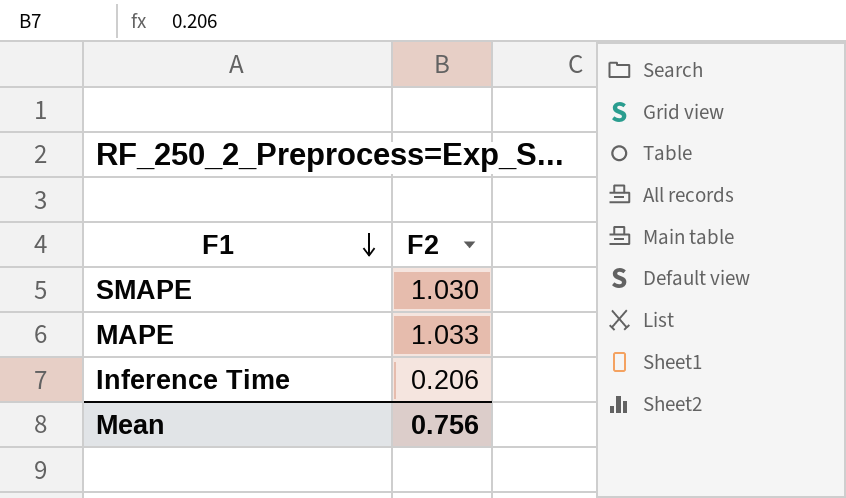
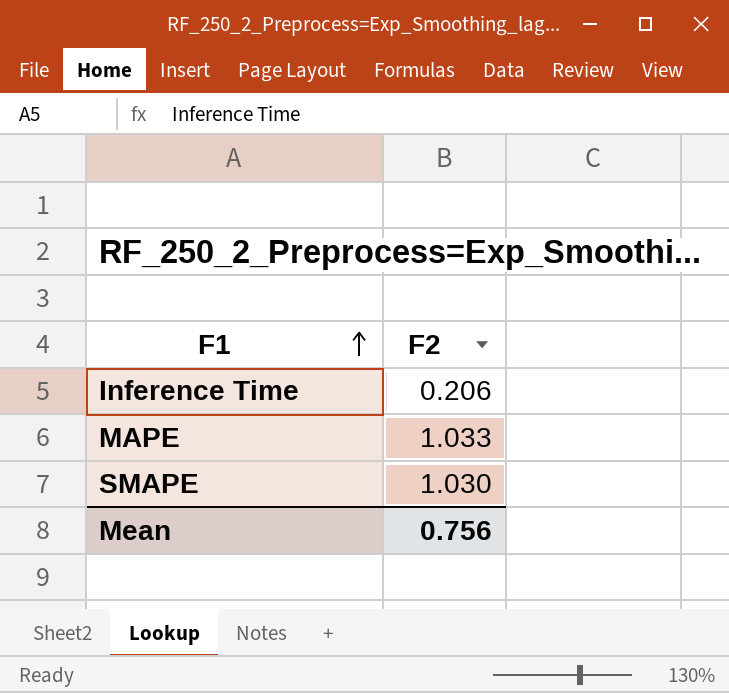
row order: F1 descending -> F1 ascending

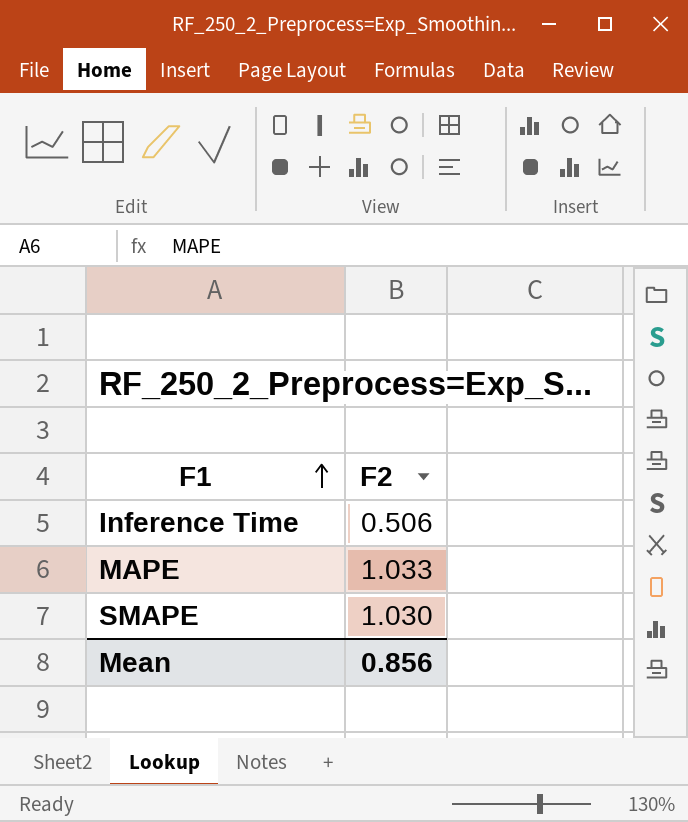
Inference Time | F2: 0.206 -> 0.506
Mean | F2: 0.756 -> 0.856

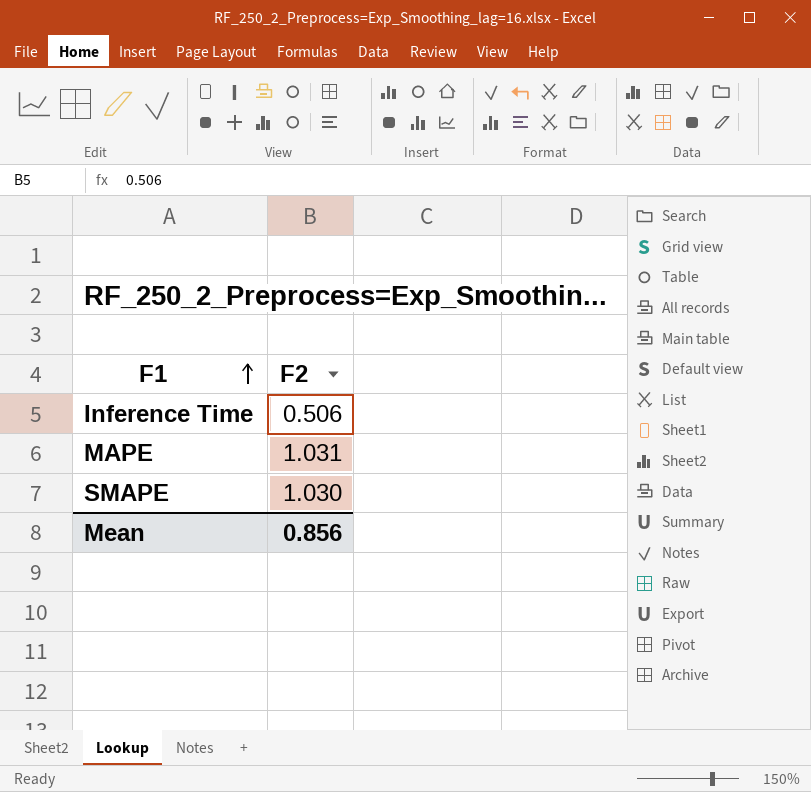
MAPE | F2: 1.033 -> 1.031

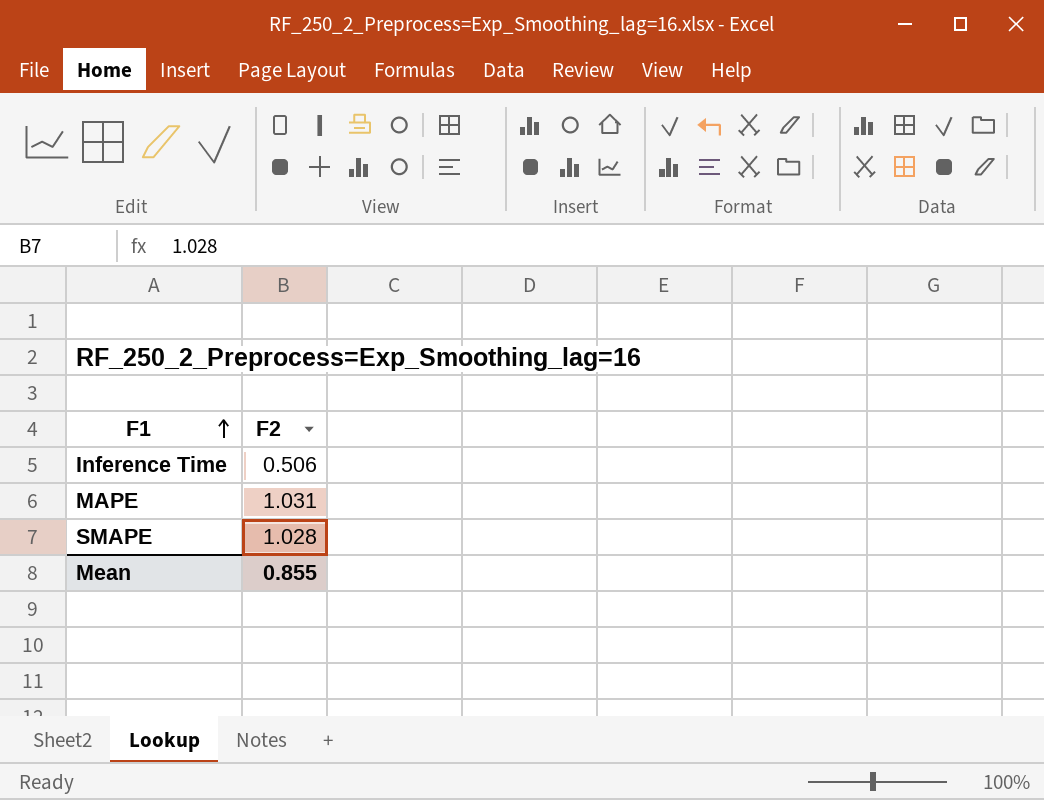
SMAPE | F2: 1.030 -> 1.028
Mean | F2: 0.856 -> 0.855

